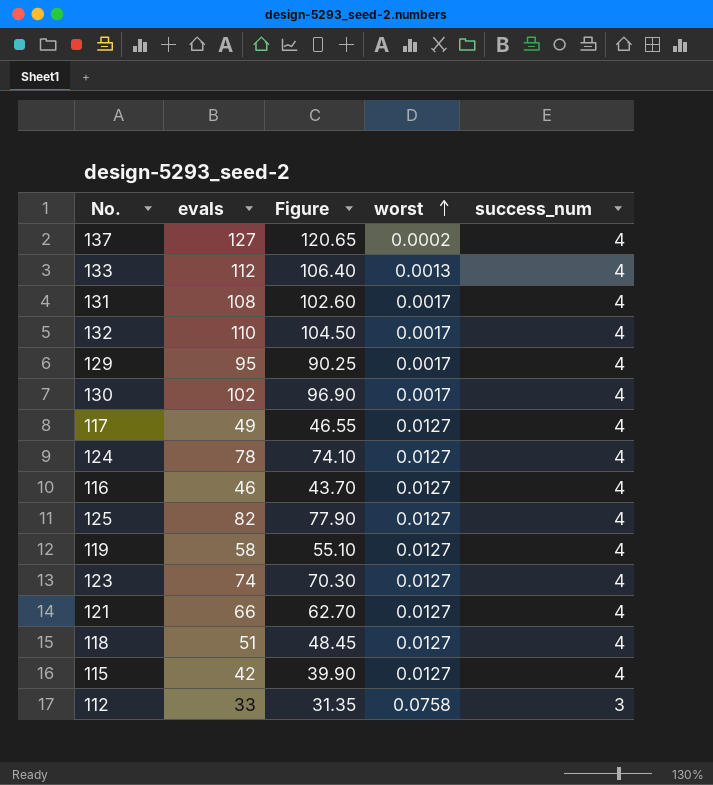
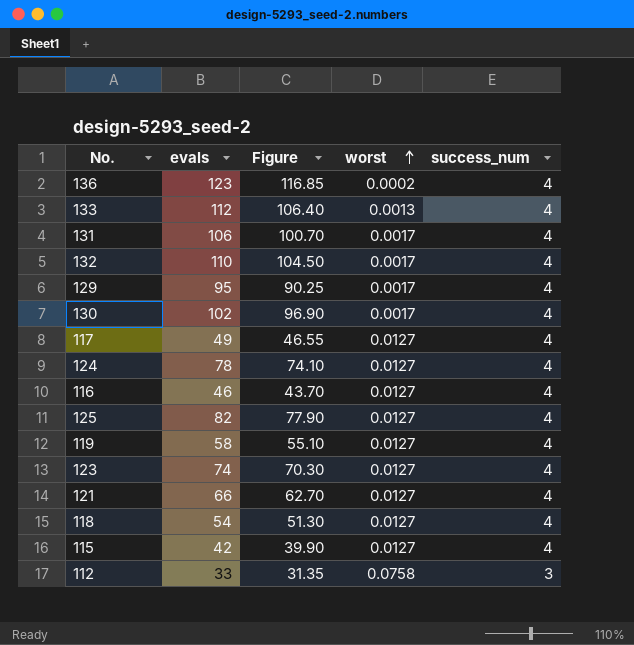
row 137: 127 | 120.65 | 0.0002 | 4 -> none
row 136: none -> 123 | 116.85 | 0.0002 | 4
131 | evals: 108 -> 106
131 | Figure: 102.60 -> 100.70
118 | evals: 51 -> 54
118 | Figure: 48.45 -> 51.30

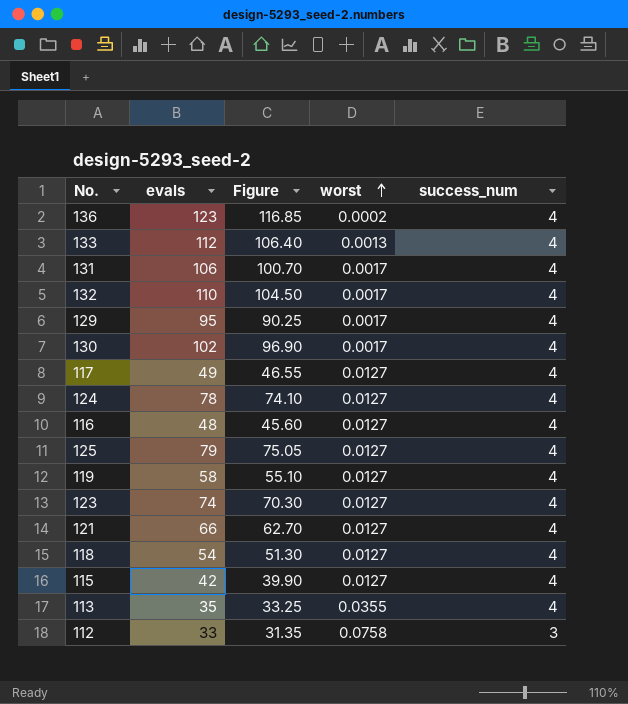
116 | evals: 46 -> 48
116 | Figure: 43.70 -> 45.60
125 | evals: 82 -> 79
125 | Figure: 77.90 -> 75.05
row 113: none -> 35 | 33.25 | 0.0355 | 4

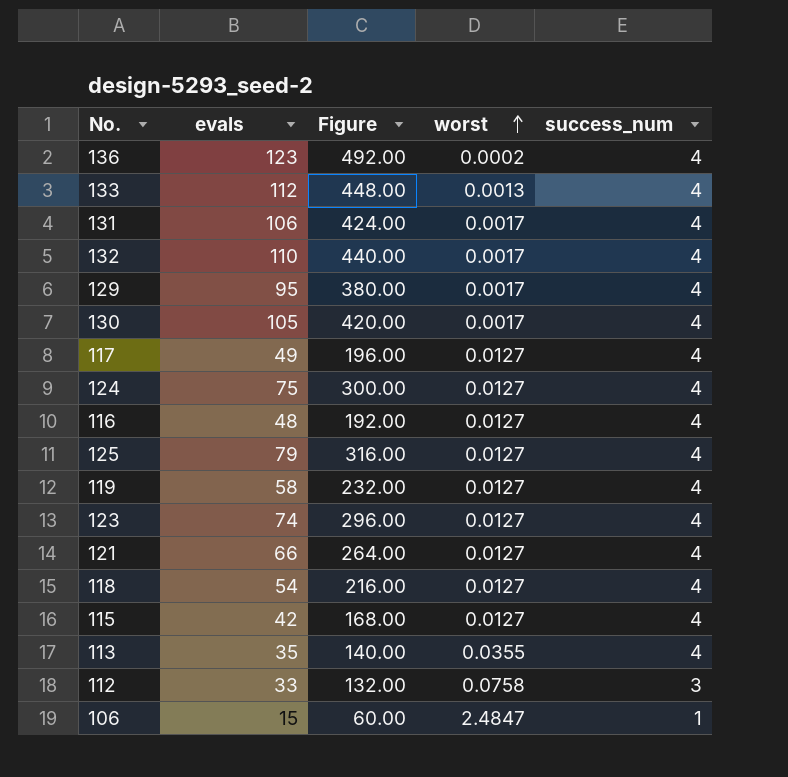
column Figure | formula: [evals] * 0.95 -> [evals] * 4
130 | evals: 102 -> 105
124 | evals: 78 -> 75
row 106: none -> 15 | 60.00 | 2.4847 | 1

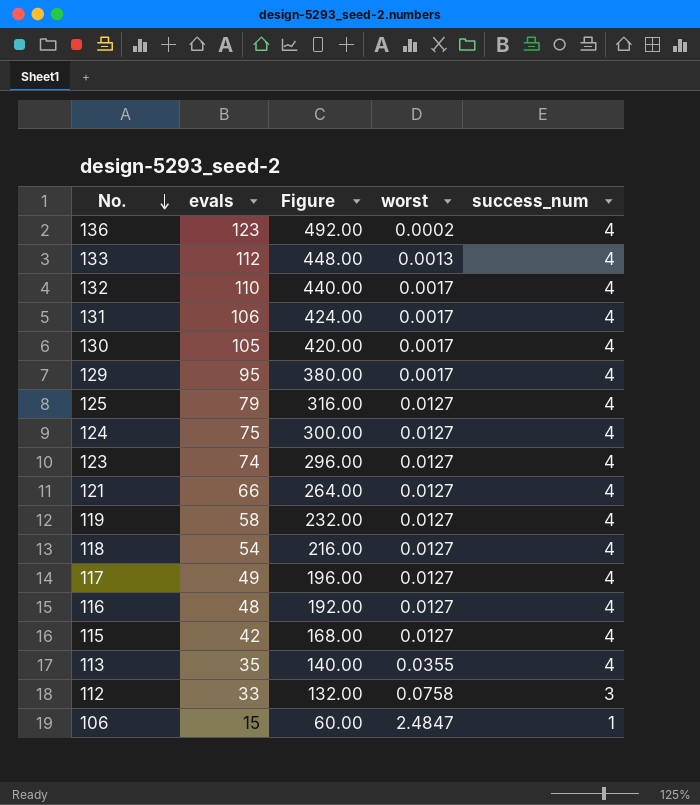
row order: worst ascending -> No. descending

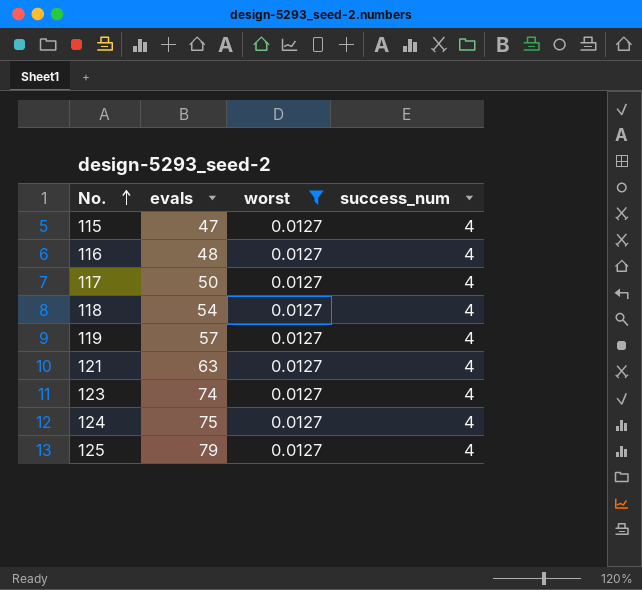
filter: none -> worst = 0.0127
row order: No. descending -> No. ascending
column Figure | formula: [evals] * 4 -> none
115 | evals: 42 -> 47
117 | evals: 49 -> 50
119 | evals: 58 -> 57
121 | evals: 66 -> 63

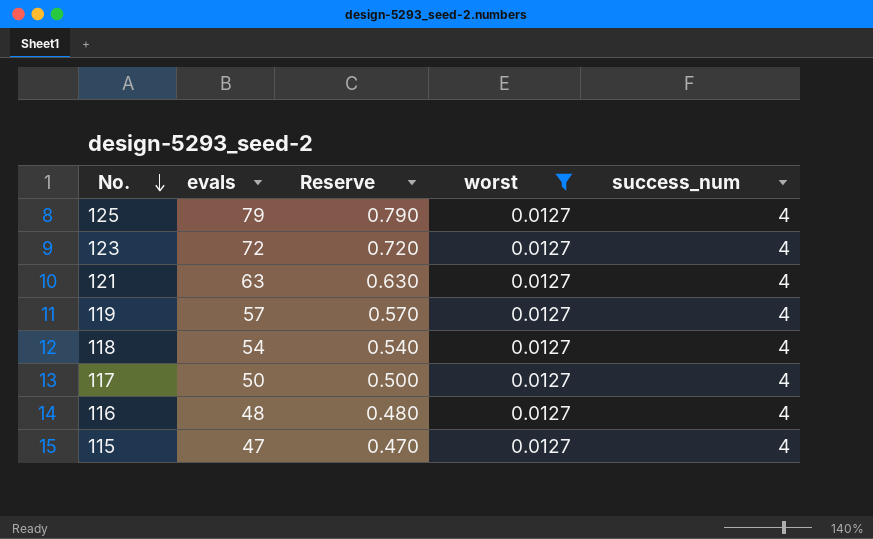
row order: No. ascending -> No. descending
column Reserve | formula: none -> [evals] * 0.01
row 124: 75 | 0.0127 | 4 -> none
123 | evals: 74 -> 72

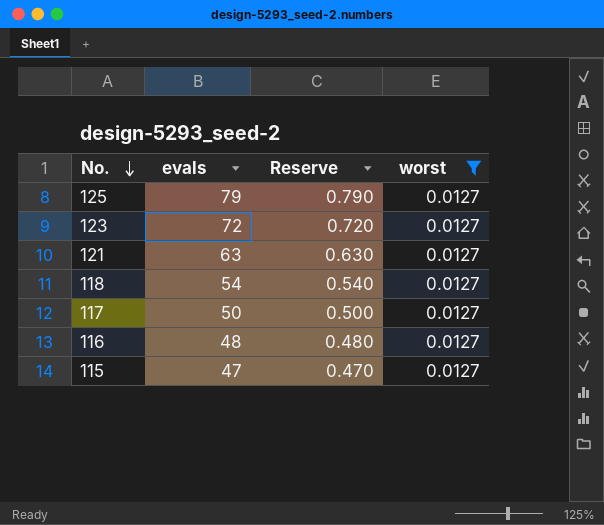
column success_num | position: 5 -> none
row 119: 57 | 0.570 | 0.0127 | 4 -> none

